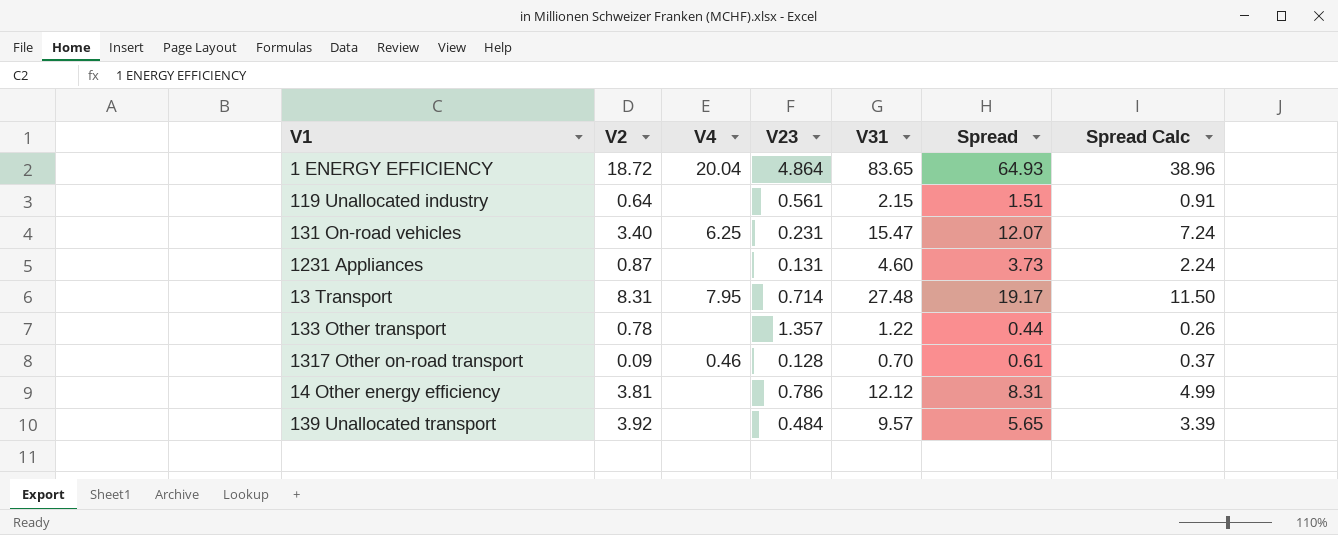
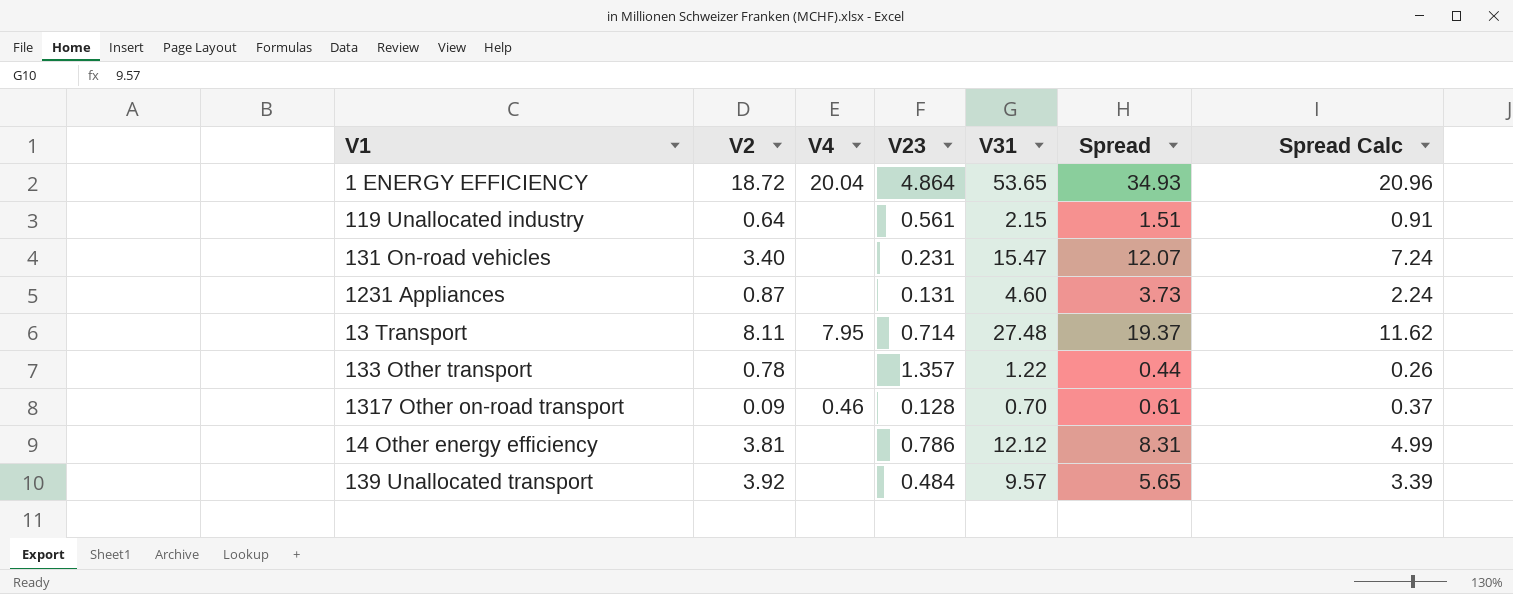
1 ENERGY EFFICIENCY | V31: 83.65 -> 53.65
1 ENERGY EFFICIENCY | Spread: 64.93 -> 34.93
1 ENERGY EFFICIENCY | Spread Calc: 38.96 -> 20.96
131 On-road vehicles | V4: 6.25 -> none
13 Transport | V2: 8.31 -> 8.11
13 Transport | Spread: 19.17 -> 19.37
13 Transport | Spread Calc: 11.50 -> 11.62

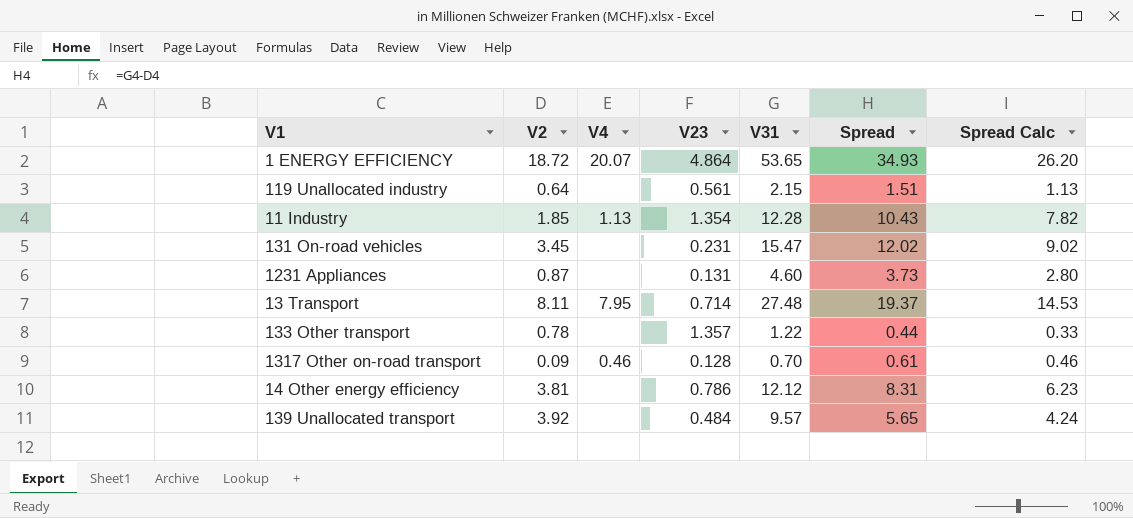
column Spread Calc | formula: [Spread] * 0.6 -> [Spread] * 0.75
1 ENERGY EFFICIENCY | V4: 20.04 -> 20.07
row 11 Industry: none -> 1.85 | 1.13 | 1.354 | 12.28 | 10.43 | 7.82
131 On-road vehicles | V2: 3.40 -> 3.45
131 On-road vehicles | Spread: 12.07 -> 12.02

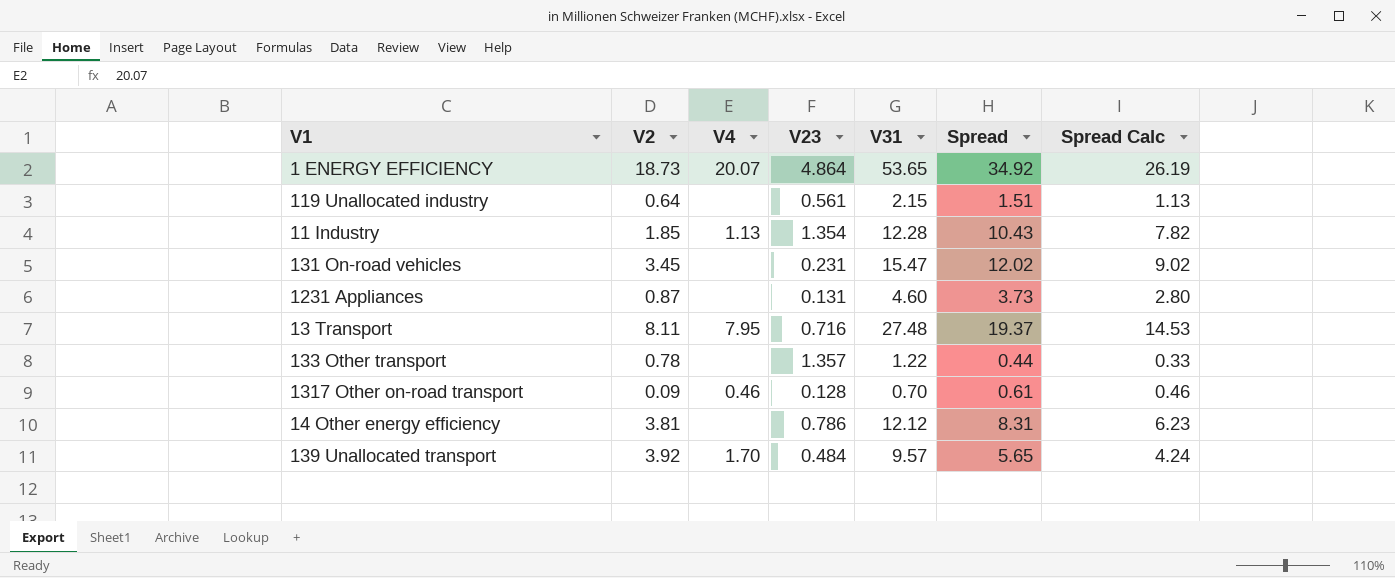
1 ENERGY EFFICIENCY | V2: 18.72 -> 18.73
1 ENERGY EFFICIENCY | Spread: 34.93 -> 34.92
1 ENERGY EFFICIENCY | Spread Calc: 26.20 -> 26.19
13 Transport | V23: 0.714 -> 0.716
139 Unallocated transport | V4: none -> 1.70

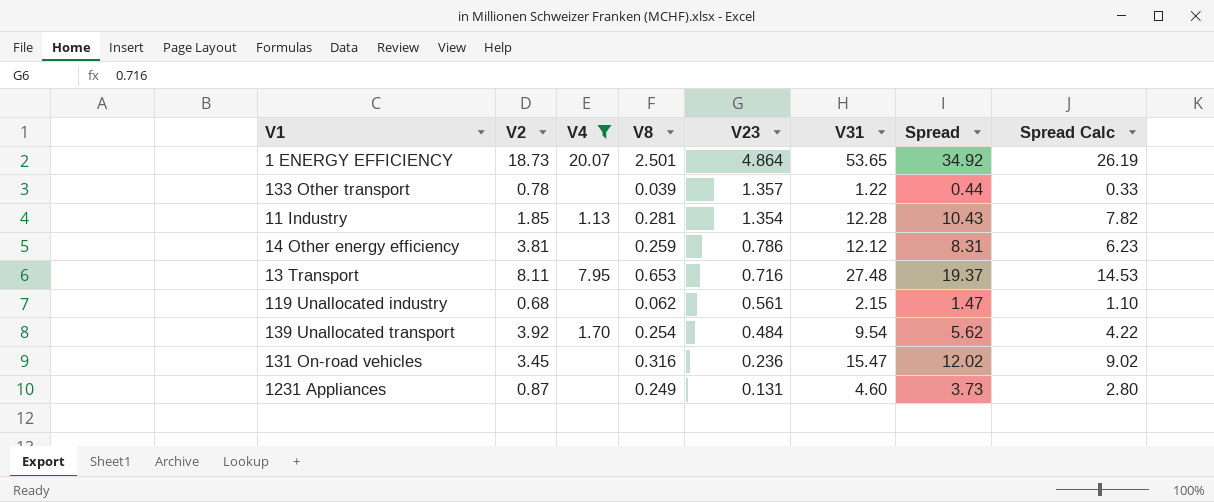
filter: none -> V4 != 0.46
row order: none -> V23 descending
column V8 | position: none -> 4
119 Unallocated industry | V2: 0.64 -> 0.68
119 Unallocated industry | Spread: 1.51 -> 1.47
119 Unallocated industry | Spread Calc: 1.13 -> 1.10
139 Unallocated transport | V31: 9.57 -> 9.54
139 Unallocated transport | Spread: 5.65 -> 5.62
139 Unallocated transport | Spread Calc: 4.24 -> 4.22
131 On-road vehicles | V23: 0.231 -> 0.236

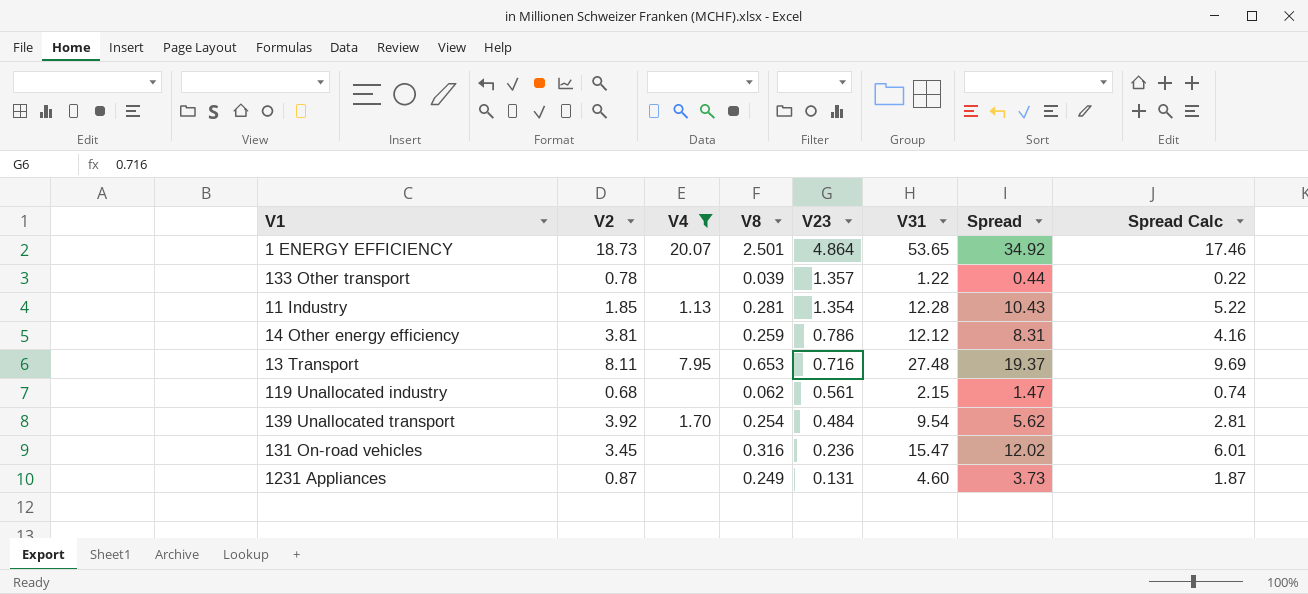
column Spread Calc | formula: [Spread] * 0.75 -> [Spread] * 0.5

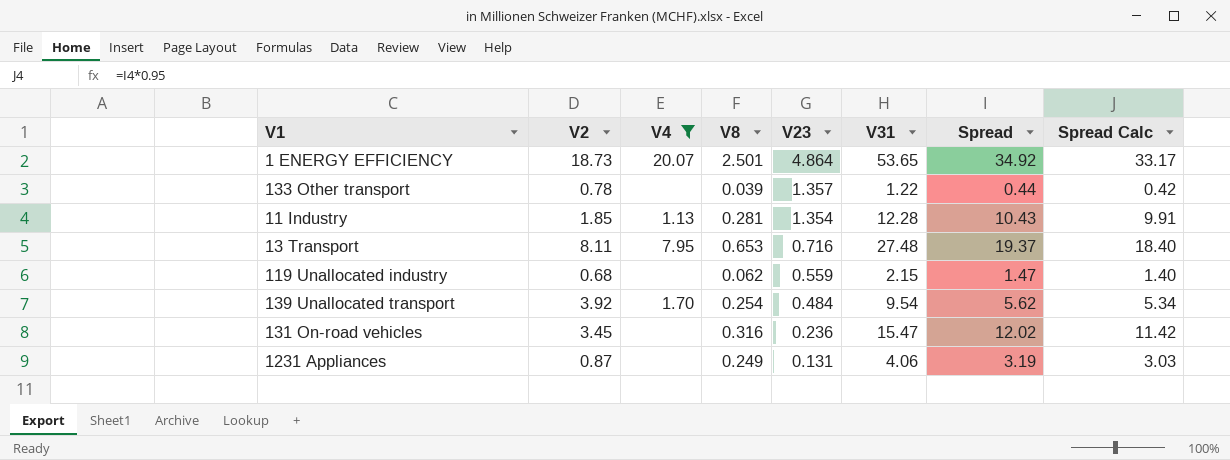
column Spread Calc | formula: [Spread] * 0.5 -> [Spread] * 0.95
row 14 Other energy efficiency: 3.81 | none | 0.259 | 0.786 | 12.12 | 8.31 | 4.16 -> none
119 Unallocated industry | V23: 0.561 -> 0.559
1231 Appliances | V31: 4.60 -> 4.06
1231 Appliances | Spread: 3.73 -> 3.19

